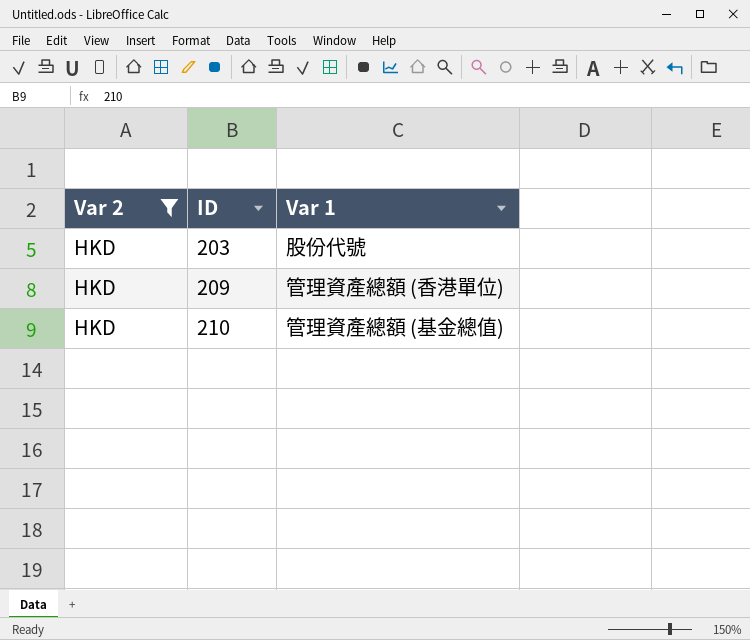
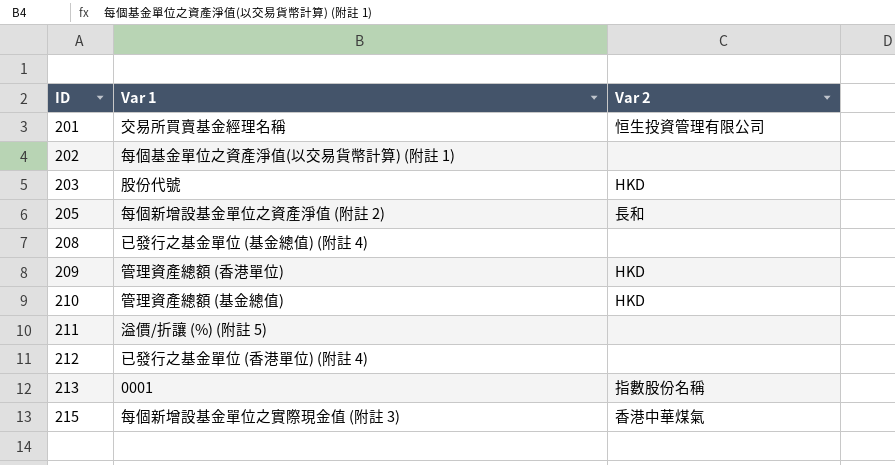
filter: Var 2 = HKD -> none
column Var 2 | position: 1 -> 3

